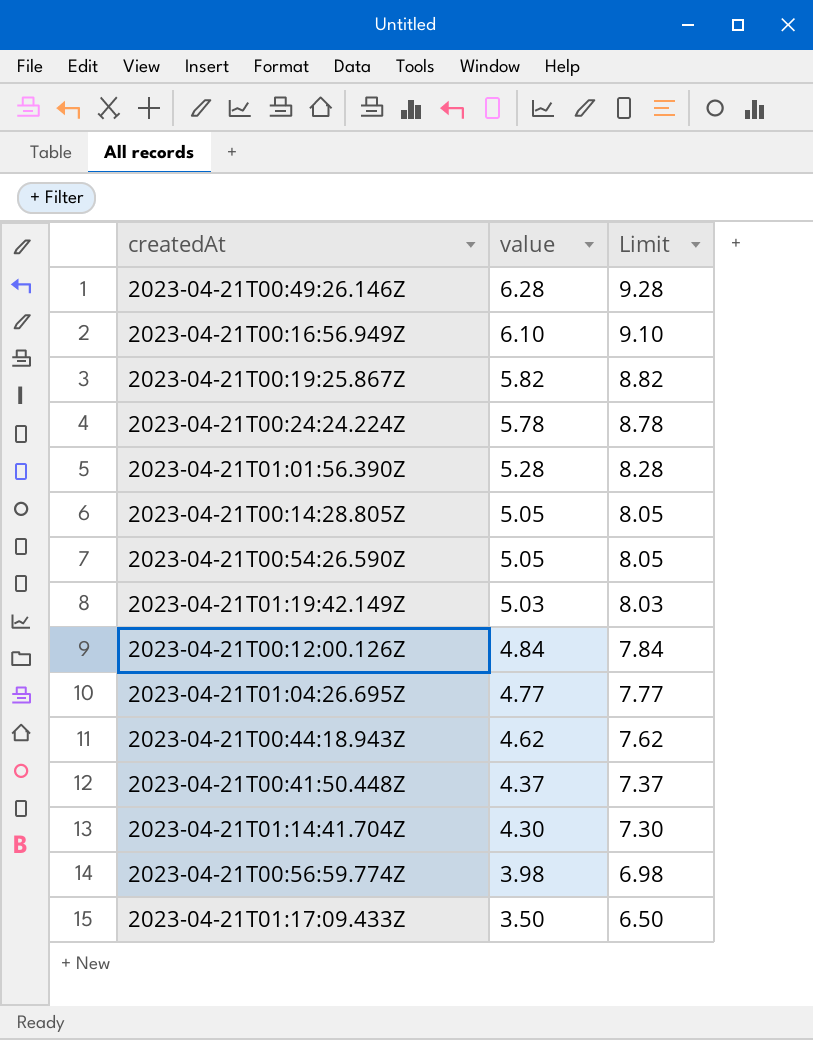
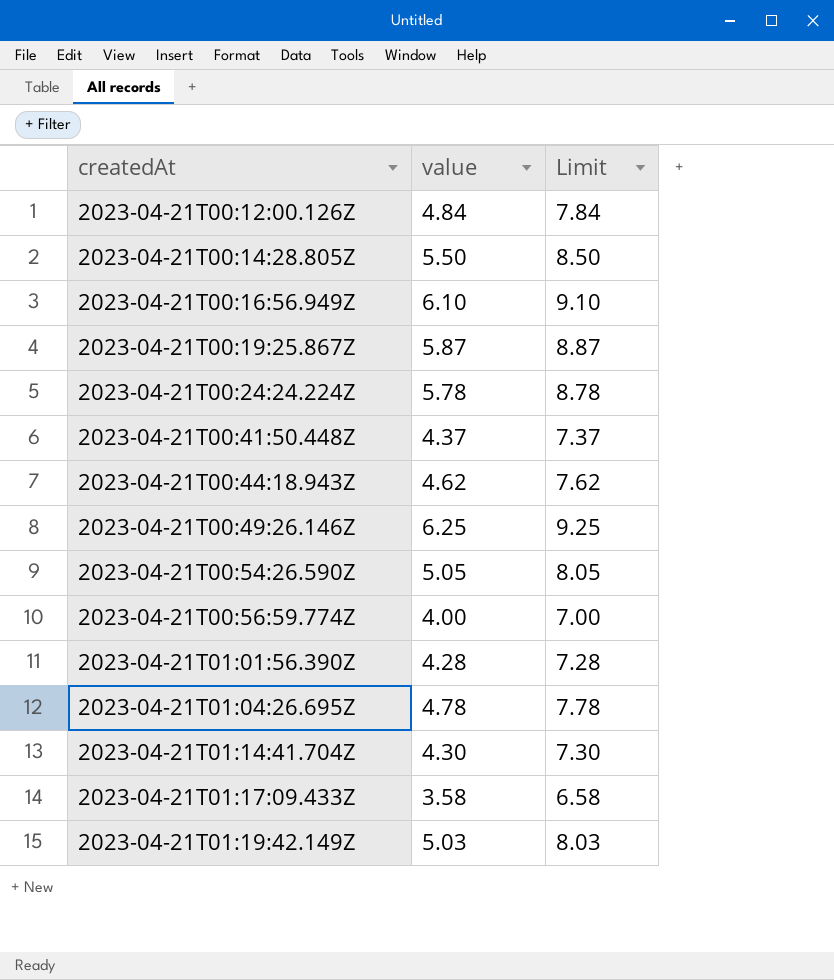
row order: value descending -> createdAt ascending
2023-04-21T00:14:28.805Z | value: 5.05 -> 5.50
2023-04-21T00:14:28.805Z | Limit: 8.05 -> 8.50
2023-04-21T00:19:25.867Z | value: 5.82 -> 5.87
2023-04-21T00:19:25.867Z | Limit: 8.82 -> 8.87
2023-04-21T00:49:26.146Z | value: 6.28 -> 6.25
2023-04-21T00:49:26.146Z | Limit: 9.28 -> 9.25
2023-04-21T00:56:59.774Z | value: 3.98 -> 4.00
2023-04-21T00:56:59.774Z | Limit: 6.98 -> 7.00
2023-04-21T01:01:56.390Z | value: 5.28 -> 4.28
2023-04-21T01:01:56.390Z | Limit: 8.28 -> 7.28
2023-04-21T01:04:26.695Z | value: 4.77 -> 4.78
2023-04-21T01:04:26.695Z | Limit: 7.77 -> 7.78
2023-04-21T01:17:09.433Z | value: 3.50 -> 3.58
2023-04-21T01:17:09.433Z | Limit: 6.50 -> 6.58

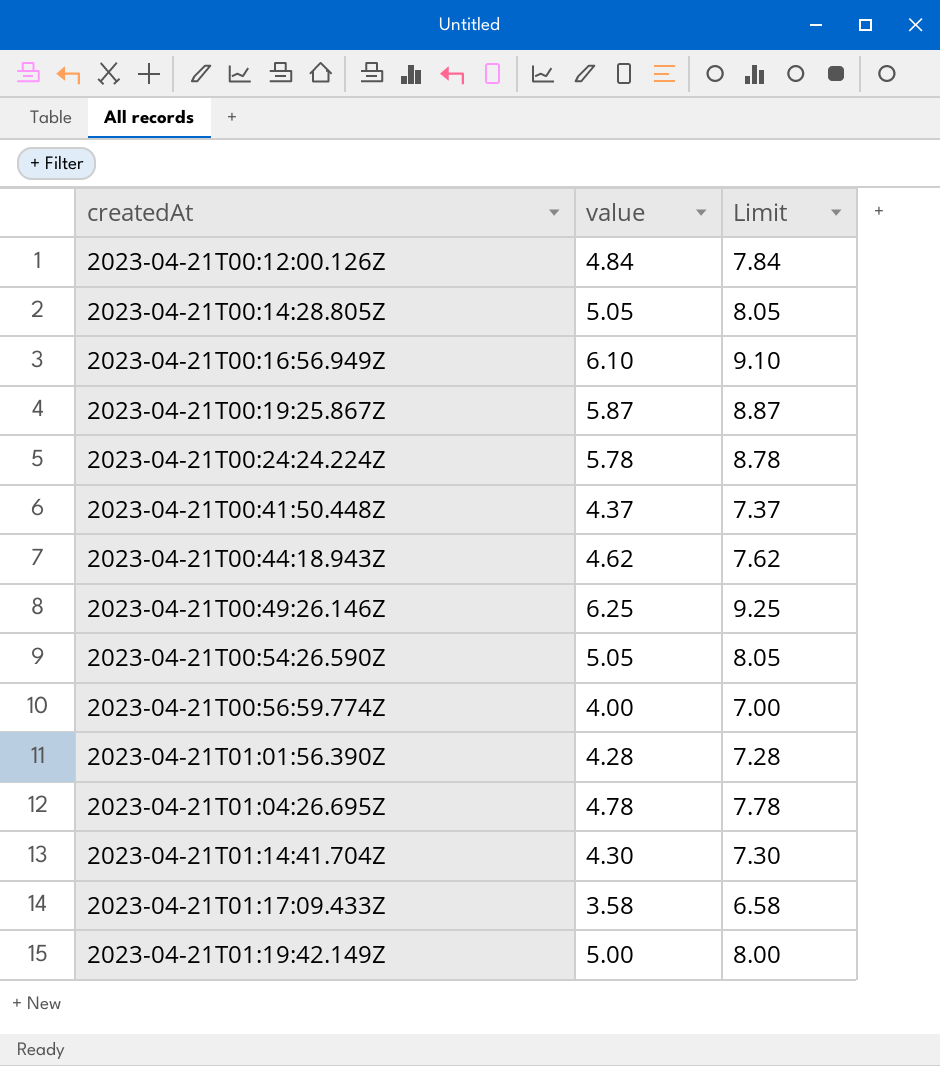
2023-04-21T00:14:28.805Z | value: 5.50 -> 5.05
2023-04-21T00:14:28.805Z | Limit: 8.50 -> 8.05
2023-04-21T01:19:42.149Z | value: 5.03 -> 5.00
2023-04-21T01:19:42.149Z | Limit: 8.03 -> 8.00

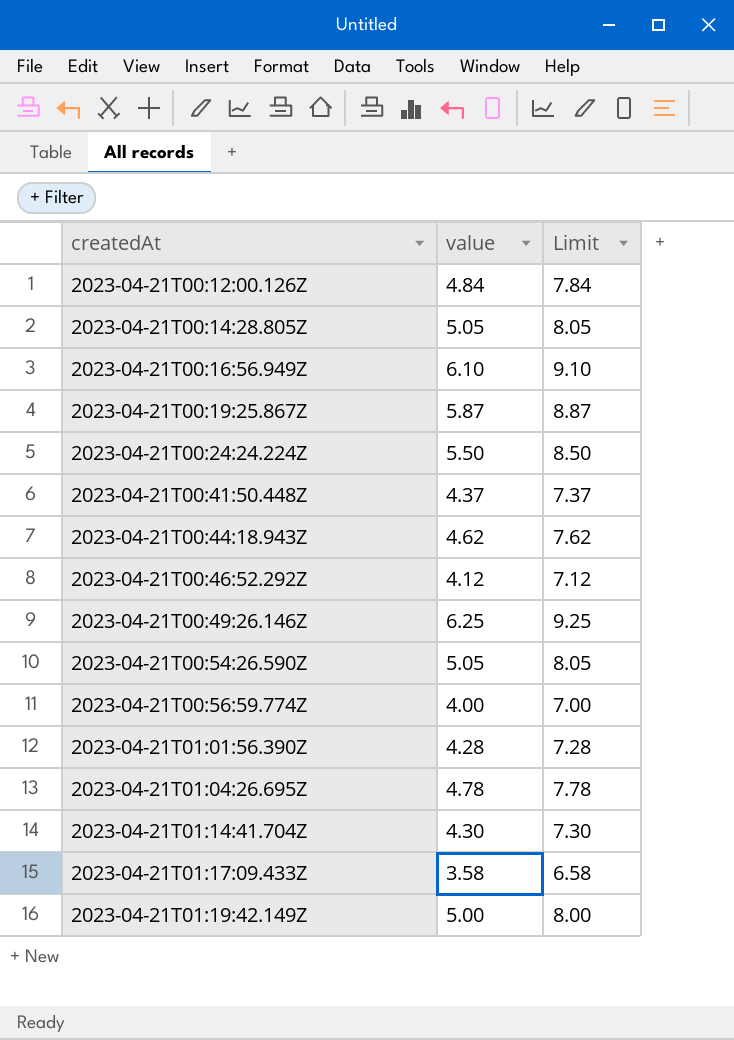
2023-04-21T00:24:24.224Z | value: 5.78 -> 5.50
2023-04-21T00:24:24.224Z | Limit: 8.78 -> 8.50
row 2023-04-21T00:46:52.292Z: none -> 4.12 | 7.12

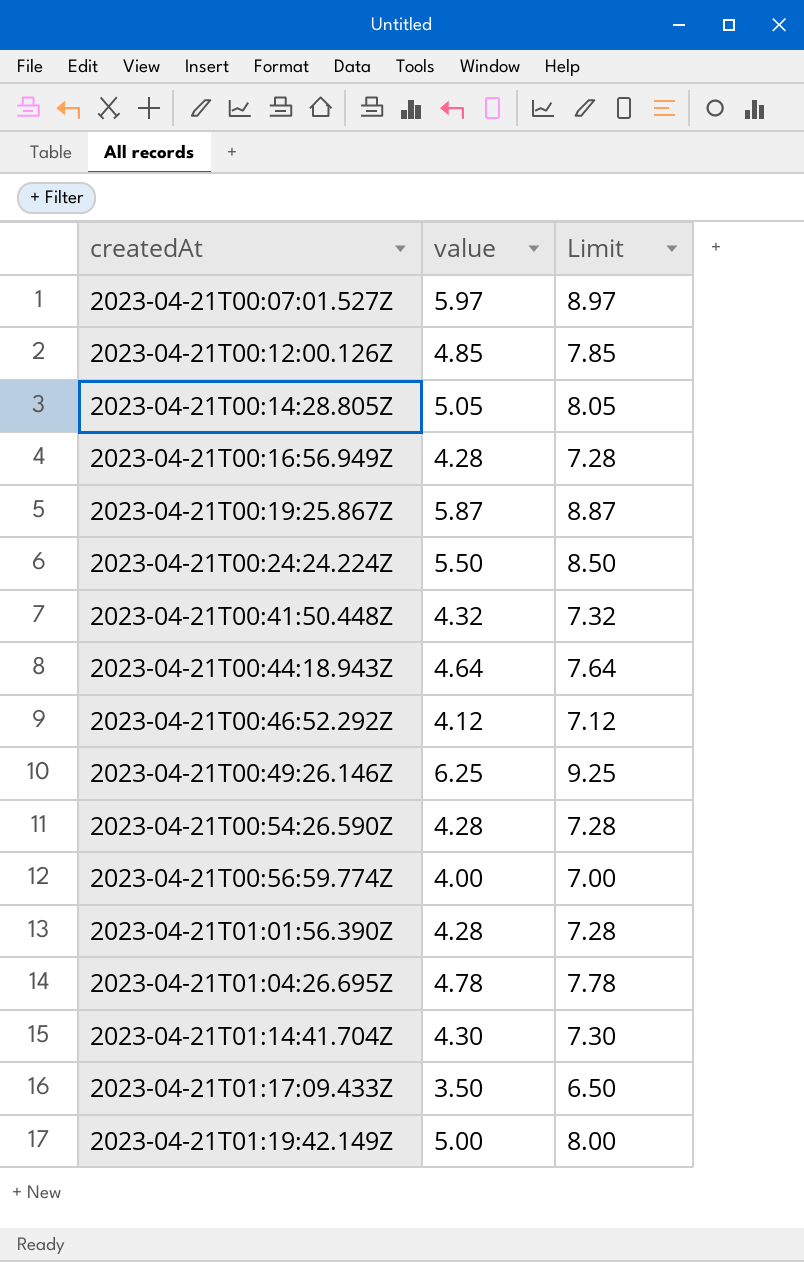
row 2023-04-21T00:07:01.527Z: none -> 5.97 | 8.97
2023-04-21T00:12:00.126Z | value: 4.84 -> 4.85
2023-04-21T00:12:00.126Z | Limit: 7.84 -> 7.85
2023-04-21T00:16:56.949Z | value: 6.10 -> 4.28
2023-04-21T00:16:56.949Z | Limit: 9.10 -> 7.28
2023-04-21T00:41:50.448Z | value: 4.37 -> 4.32
2023-04-21T00:41:50.448Z | Limit: 7.37 -> 7.32
2023-04-21T00:44:18.943Z | value: 4.62 -> 4.64
2023-04-21T00:44:18.943Z | Limit: 7.62 -> 7.64
2023-04-21T00:54:26.590Z | value: 5.05 -> 4.28
2023-04-21T00:54:26.590Z | Limit: 8.05 -> 7.28
2023-04-21T01:17:09.433Z | value: 3.58 -> 3.50
2023-04-21T01:17:09.433Z | Limit: 6.58 -> 6.50

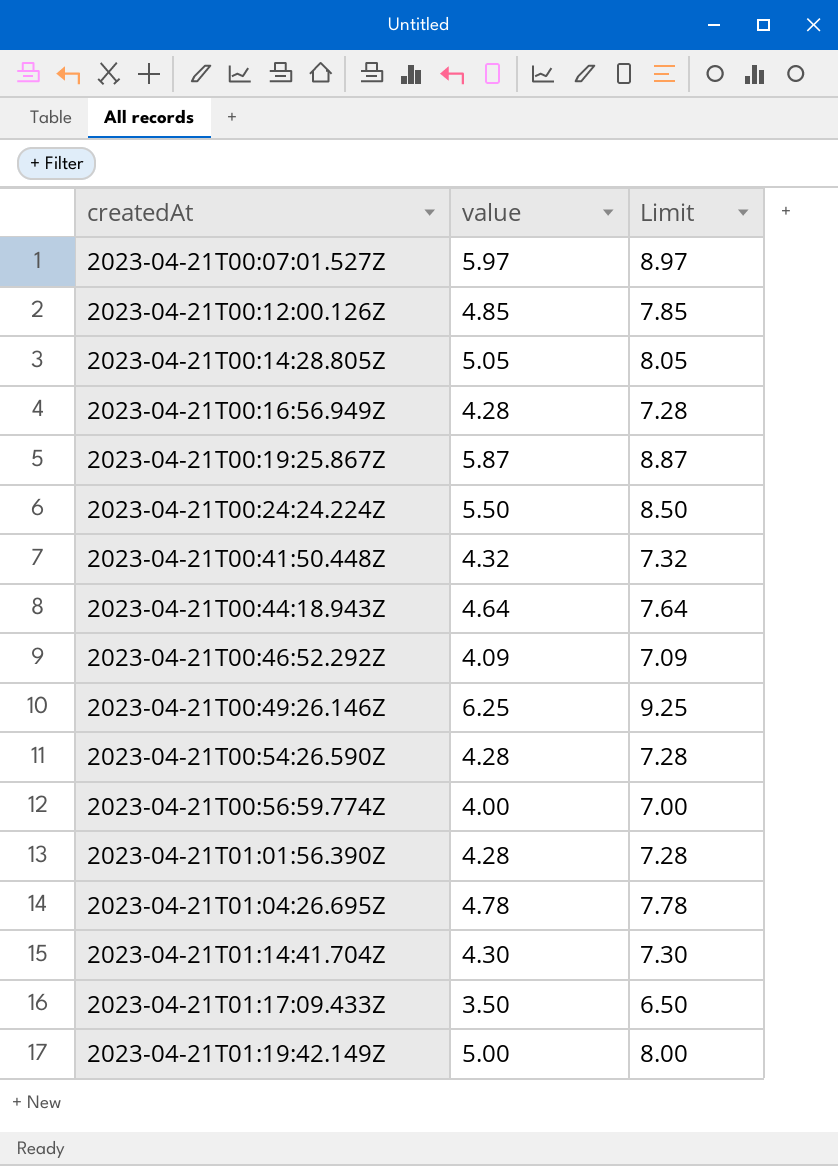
2023-04-21T00:46:52.292Z | value: 4.12 -> 4.09
2023-04-21T00:46:52.292Z | Limit: 7.12 -> 7.09

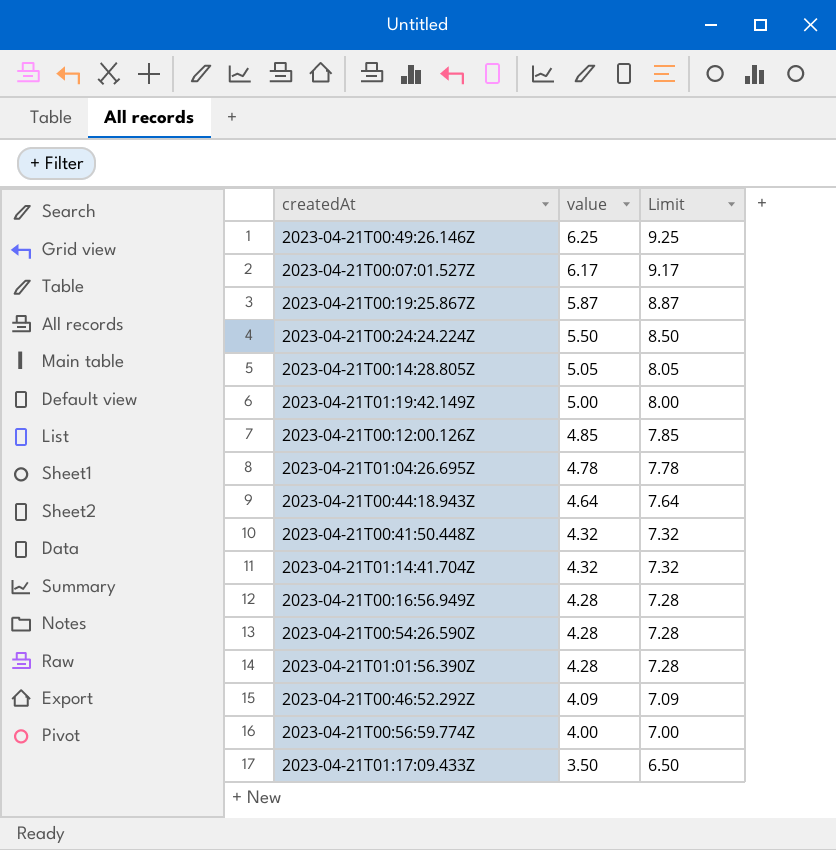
row order: createdAt ascending -> value descending
2023-04-21T00:07:01.527Z | value: 5.97 -> 6.17
2023-04-21T00:07:01.527Z | Limit: 8.97 -> 9.17
2023-04-21T01:14:41.704Z | value: 4.30 -> 4.32
2023-04-21T01:14:41.704Z | Limit: 7.30 -> 7.32

